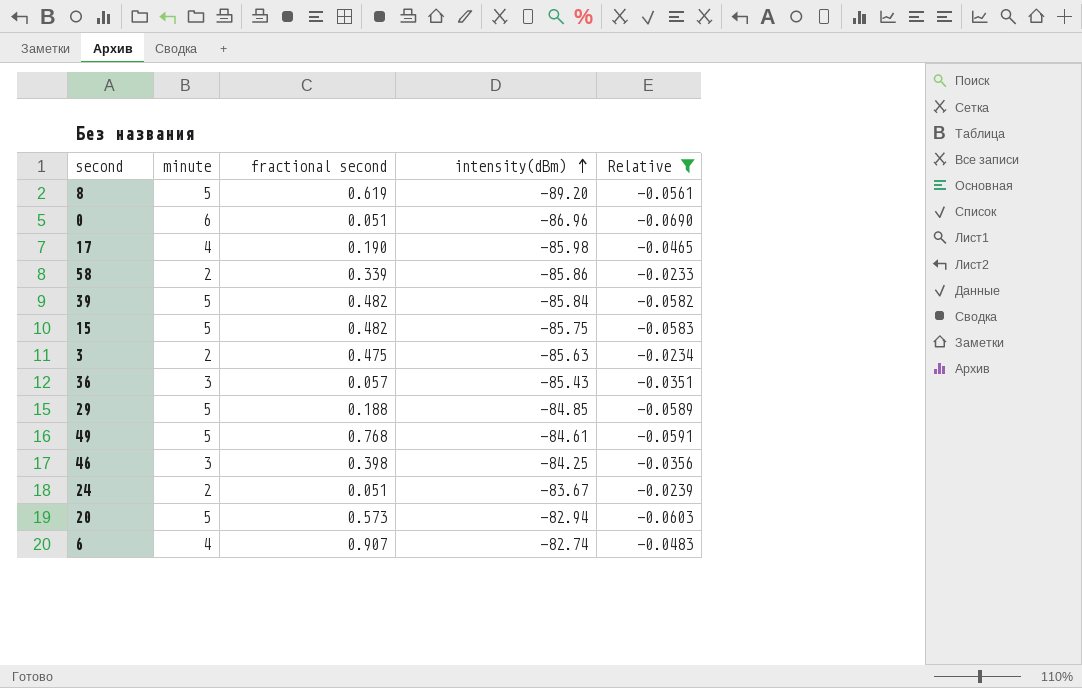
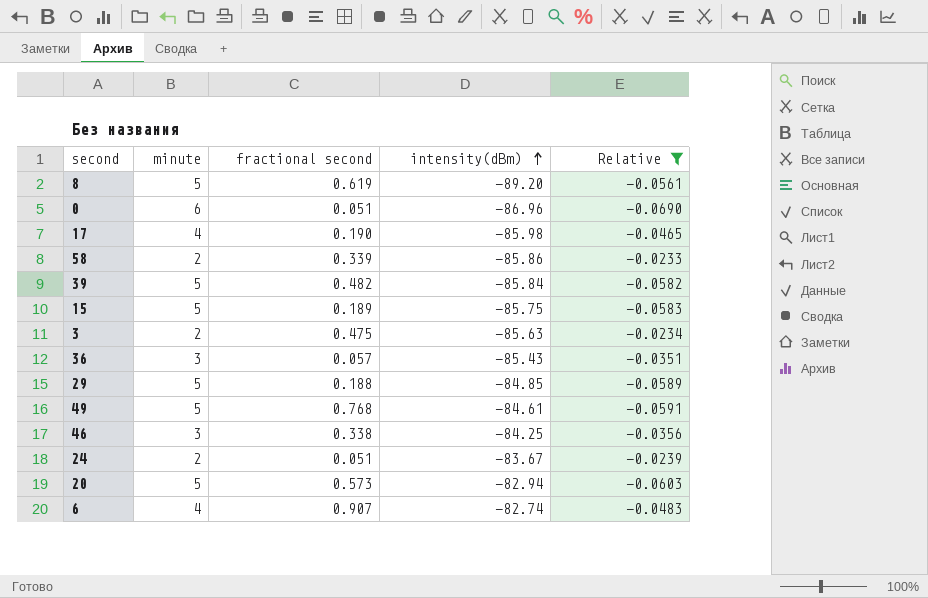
15 | fractional second: 0.482 -> 0.189
46 | fractional second: 0.398 -> 0.338

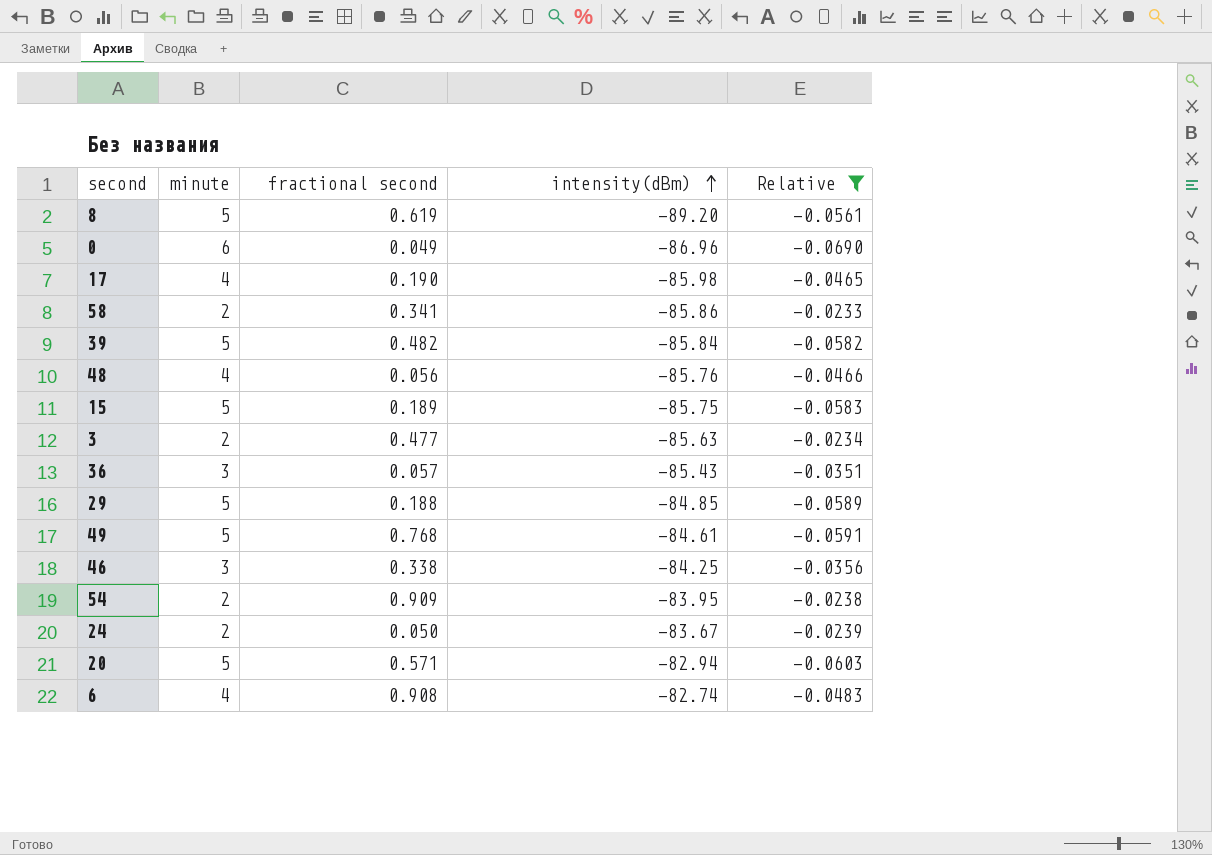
0 | fractional second: 0.051 -> 0.049
58 | fractional second: 0.339 -> 0.341
row 48: none -> 4 | 0.056 | -85.76 | -0.0466
3 | fractional second: 0.475 -> 0.477
row 54: none -> 2 | 0.909 | -83.95 | -0.0238
24 | fractional second: 0.051 -> 0.050
20 | fractional second: 0.573 -> 0.571
6 | fractional second: 0.907 -> 0.908

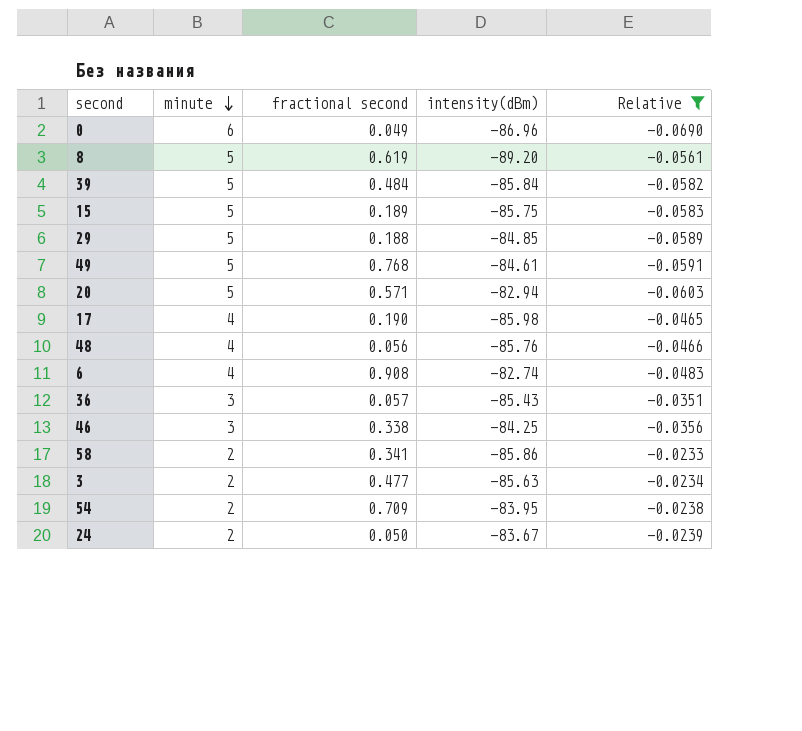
row order: intensity(dBm) ascending -> minute descending
39 | fractional second: 0.482 -> 0.484
54 | fractional second: 0.909 -> 0.709

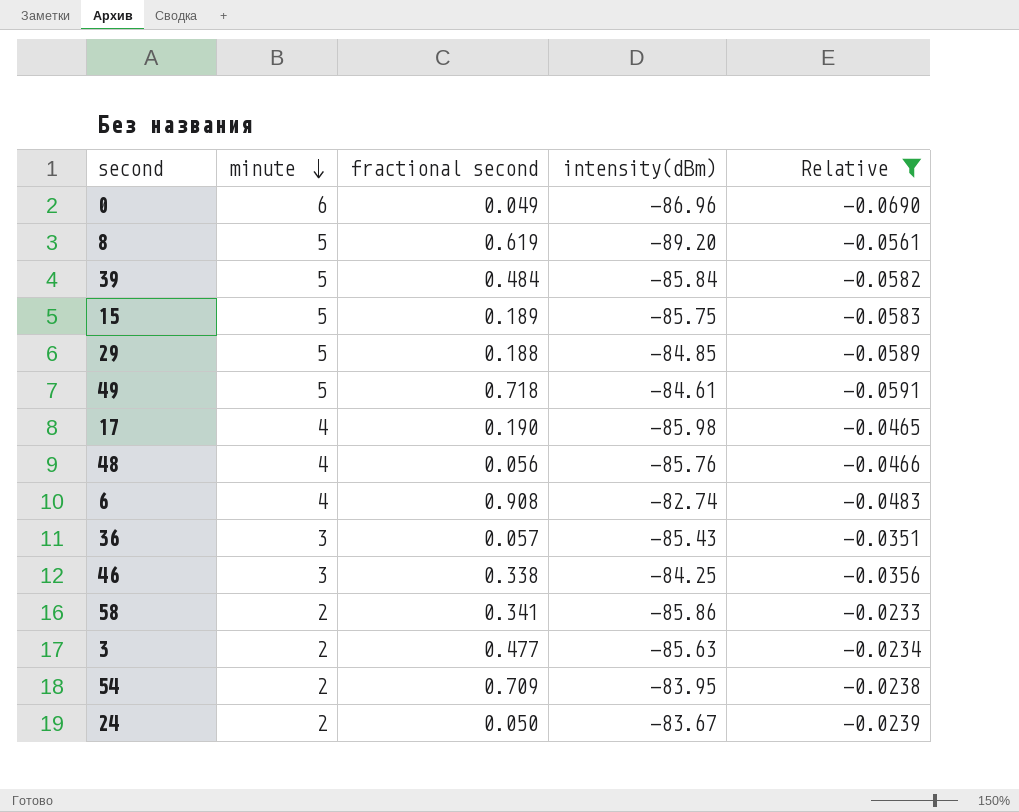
row 20: 5 | 0.571 | -82.94 | -0.0603 -> none
49 | fractional second: 0.768 -> 0.718

